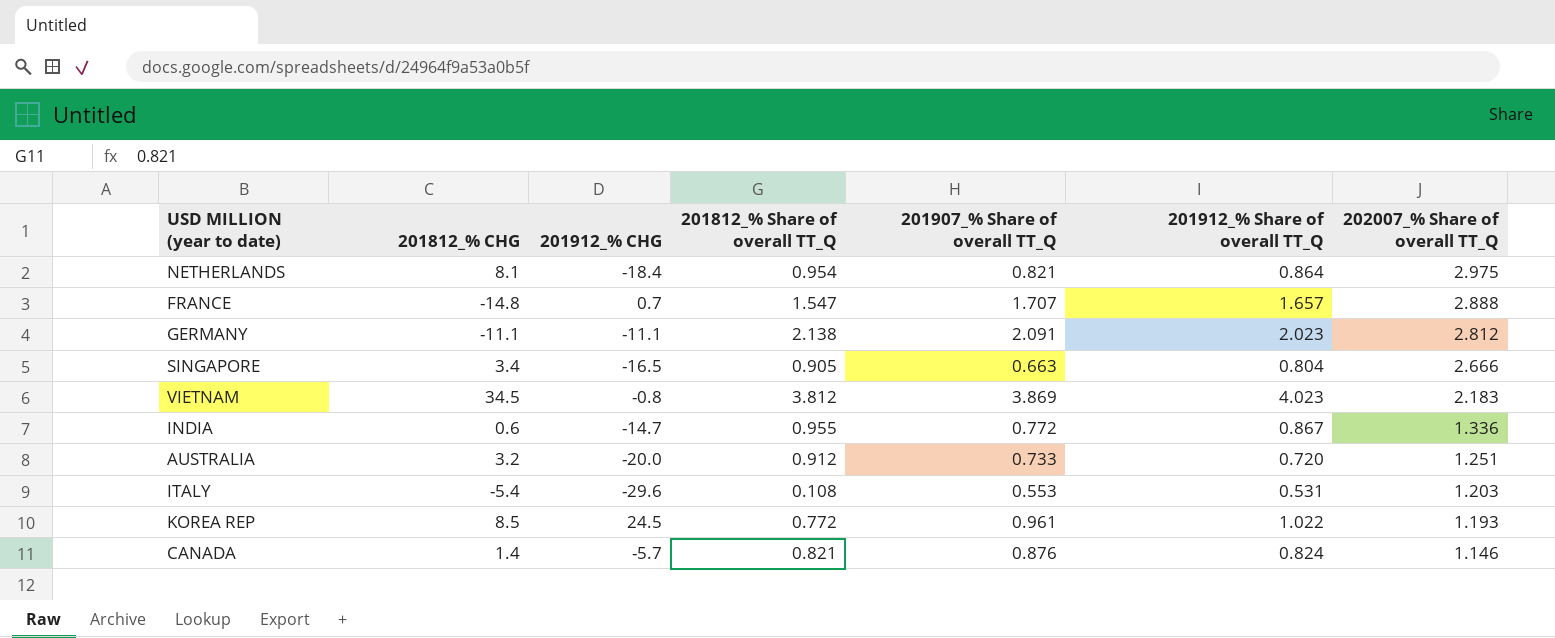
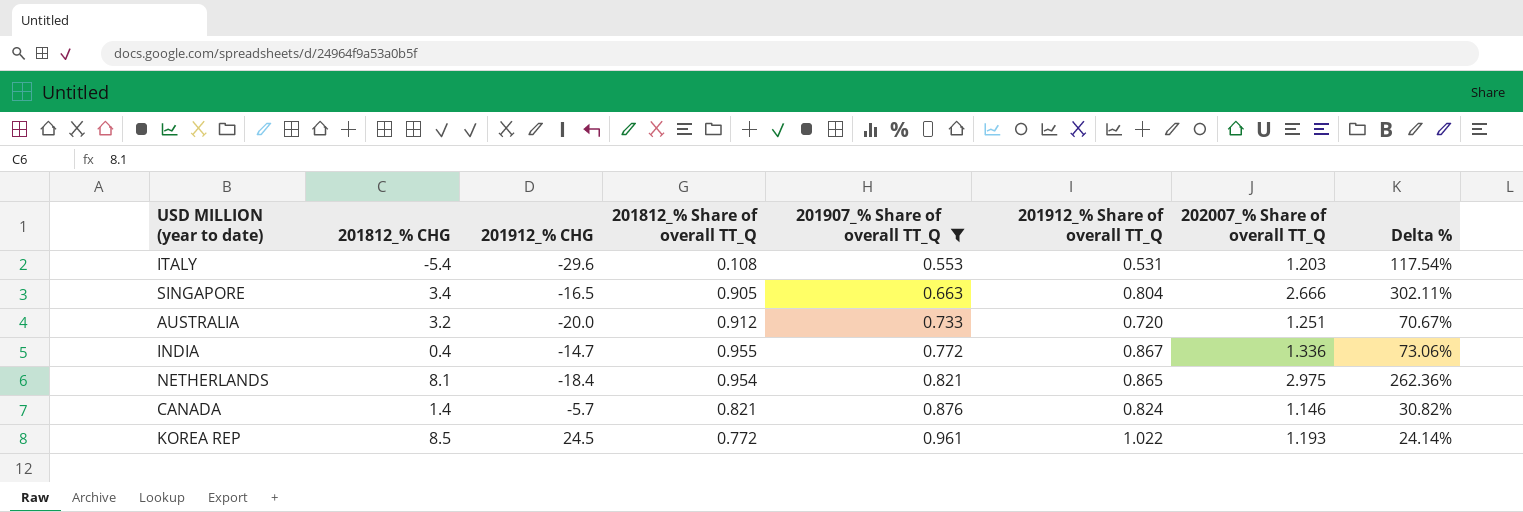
filter: none -> 201907_% Share of overall TT_Q <= 0.961
row order: 202007_% Share of overall TT_Q descending -> 201907_% Share of overall TT_Q ascending
column Delta % | formula: none -> ([202007_% Share of overall TT_Q] - [201907_% Share of overall TT_Q]) / [201907_% Share of overall TT_Q]
INDIA | 201812_% CHG: 0.6 -> 0.4
NETHERLANDS | 201912_% Share of overall TT_Q: 0.864 -> 0.865

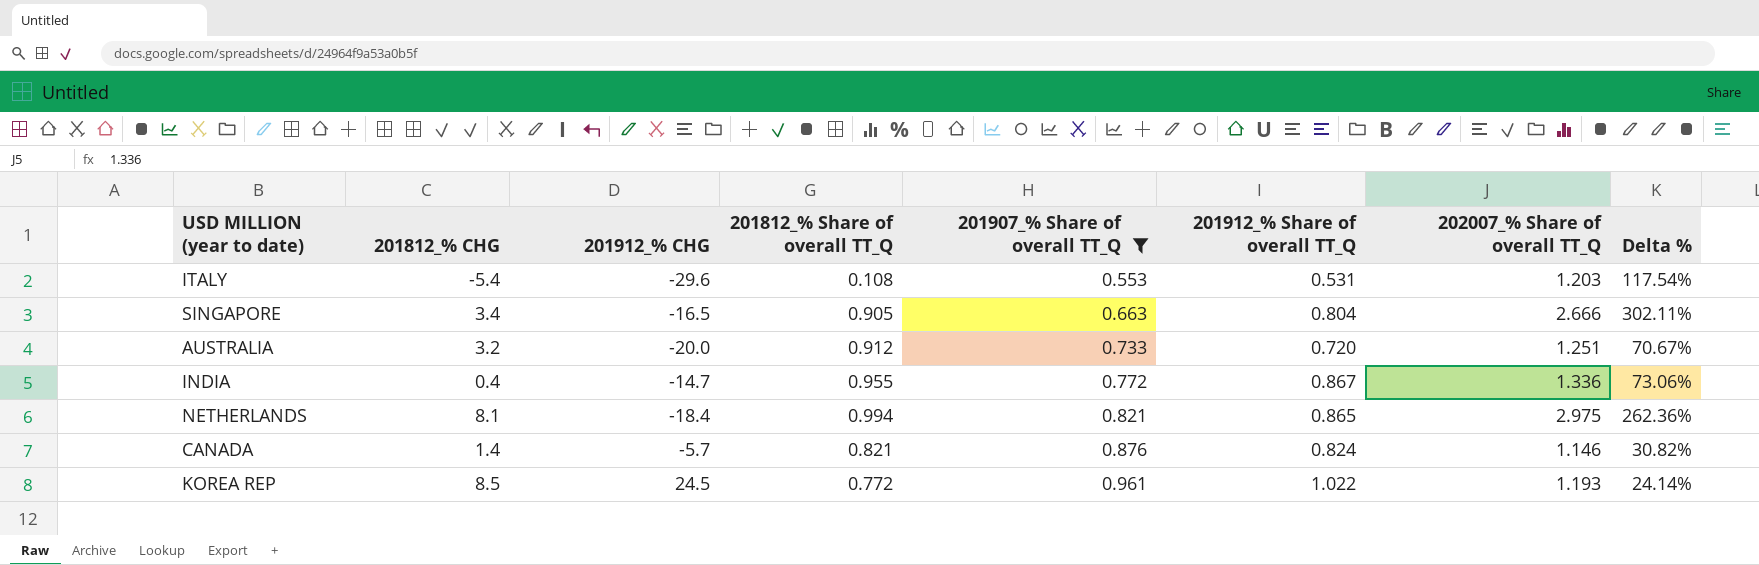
NETHERLANDS | 201812_% Share of overall TT_Q: 0.954 -> 0.994

